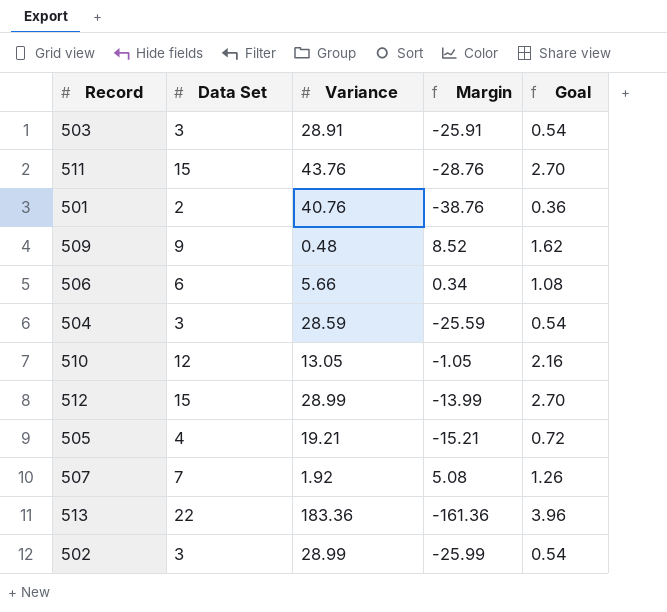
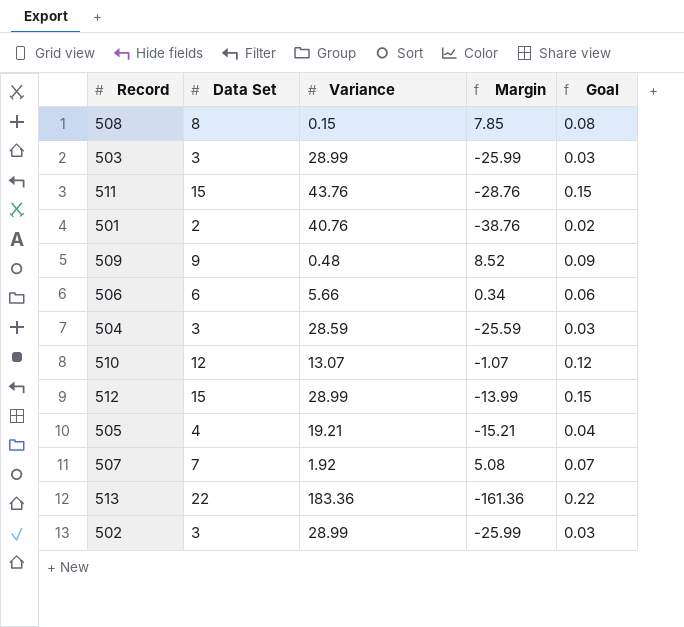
column Goal | formula: [Data Set] * 0.18 -> [Data Set] * 0.01
row 508: none -> 8 | 0.15 | 7.85 | 0.08
503 | Variance: 28.91 -> 28.99
503 | Margin: -25.91 -> -25.99
510 | Variance: 13.05 -> 13.07
510 | Margin: -1.05 -> -1.07

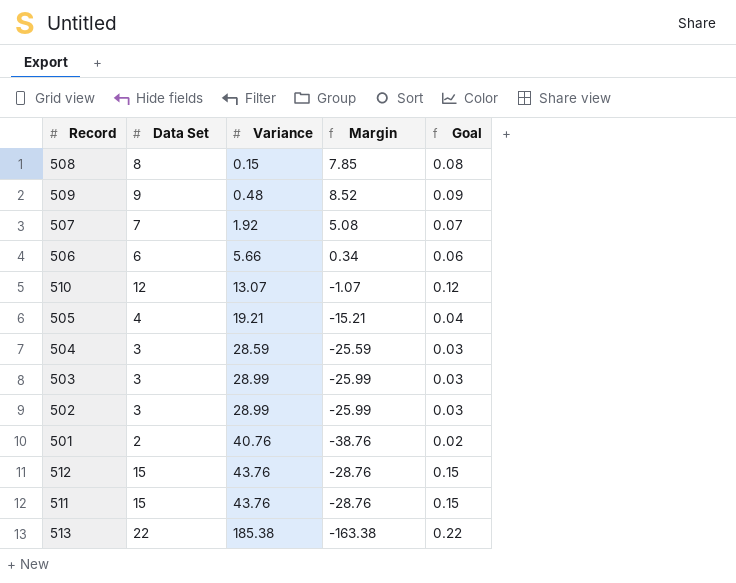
row order: none -> Variance ascending
512 | Variance: 28.99 -> 43.76
512 | Margin: -13.99 -> -28.76
513 | Variance: 183.36 -> 185.38
513 | Margin: -161.36 -> -163.38

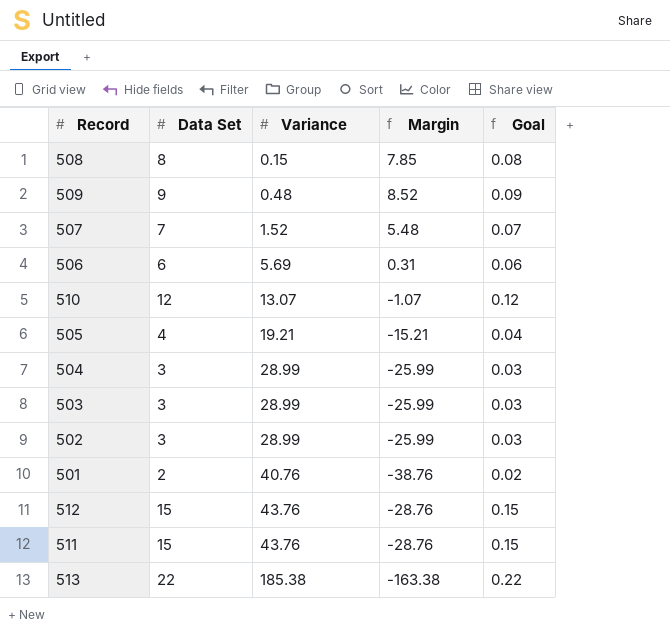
507 | Variance: 1.92 -> 1.52
507 | Margin: 5.08 -> 5.48
506 | Variance: 5.66 -> 5.69
506 | Margin: 0.34 -> 0.31
504 | Variance: 28.59 -> 28.99
504 | Margin: -25.59 -> -25.99

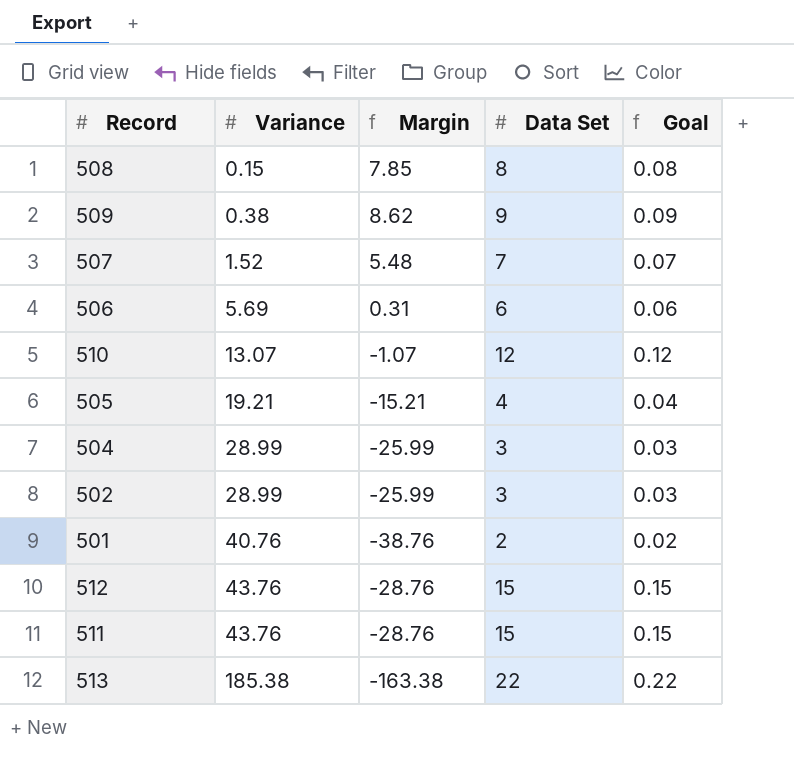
column Data Set | position: 2 -> 4
row 503: 3 | 28.99 | -25.99 | 0.03 -> none
509 | Variance: 0.48 -> 0.38
509 | Margin: 8.52 -> 8.62

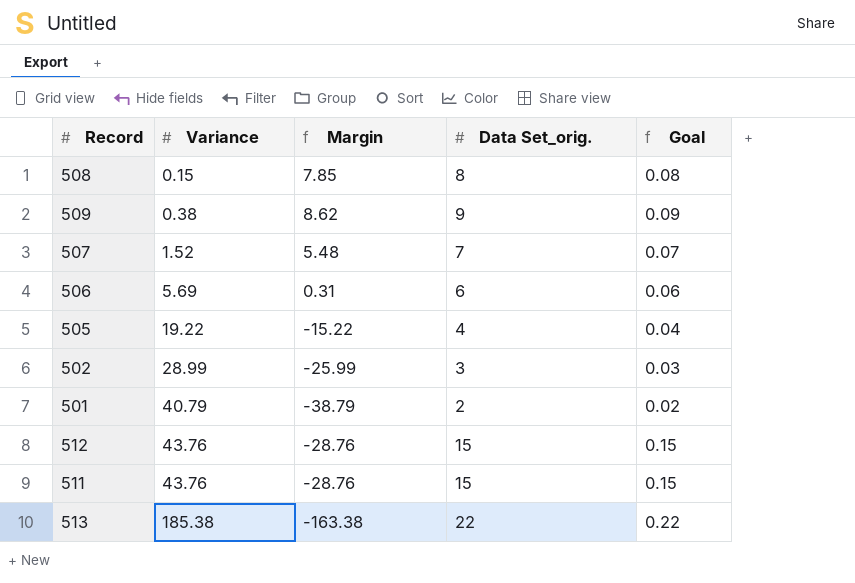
column name: Data Set -> Data Set_orig.
row 510: 13.07 | -1.07 | 12 | 0.12 -> none
row 504: 28.99 | -25.99 | 3 | 0.03 -> none
505 | Variance: 19.21 -> 19.22
505 | Margin: -15.21 -> -15.22
501 | Variance: 40.76 -> 40.79
501 | Margin: -38.76 -> -38.79

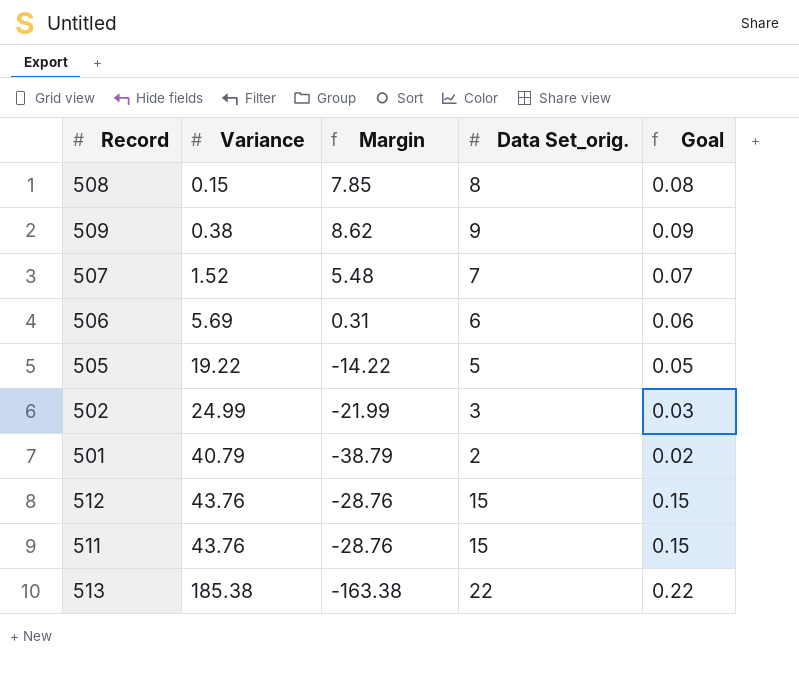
505 | Margin: -15.22 -> -14.22
505 | Data Set_orig.: 4 -> 5
505 | Goal: 0.04 -> 0.05
502 | Variance: 28.99 -> 24.99
502 | Margin: -25.99 -> -21.99

